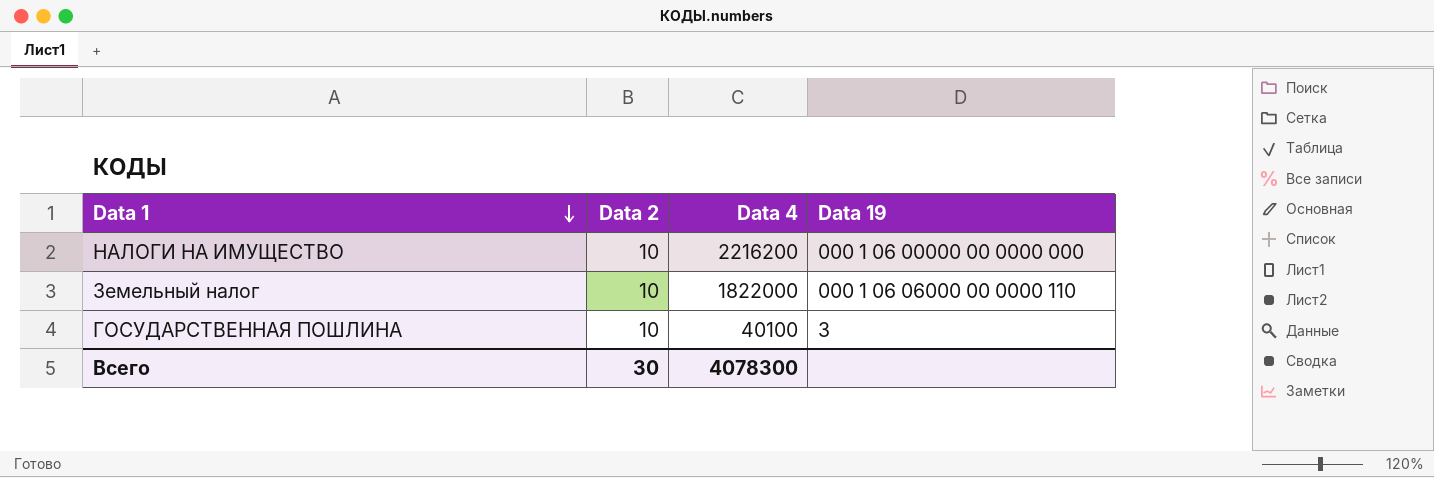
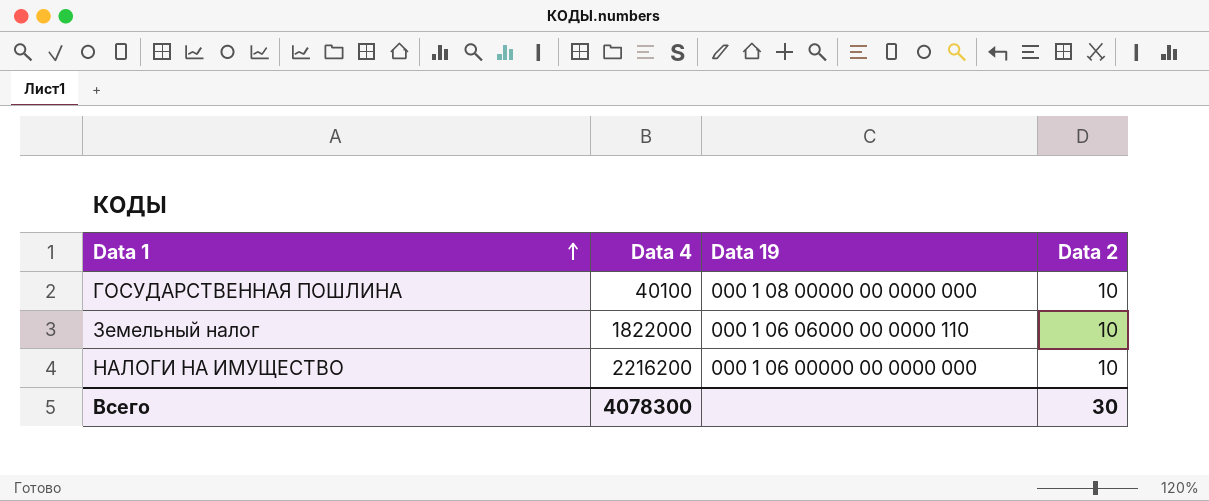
row order: Data 1 descending -> Data 1 ascending
column Data 2 | position: 2 -> 4
ГОСУДАРСТВЕННАЯ ПОШЛИНА | Data 19: 3 -> 000 1 08 00000 00 0000 000

